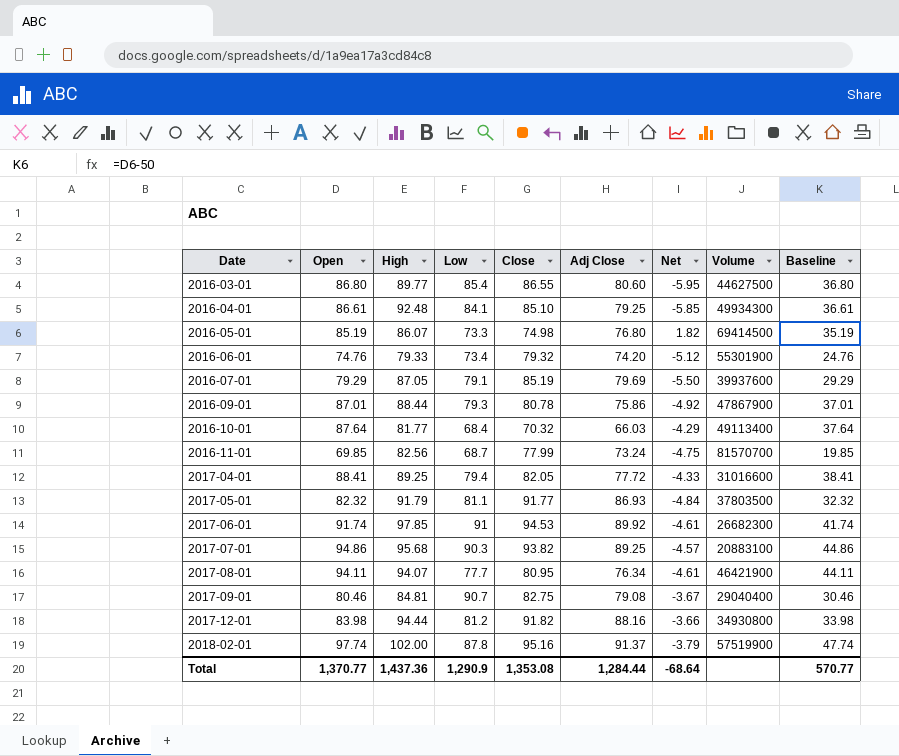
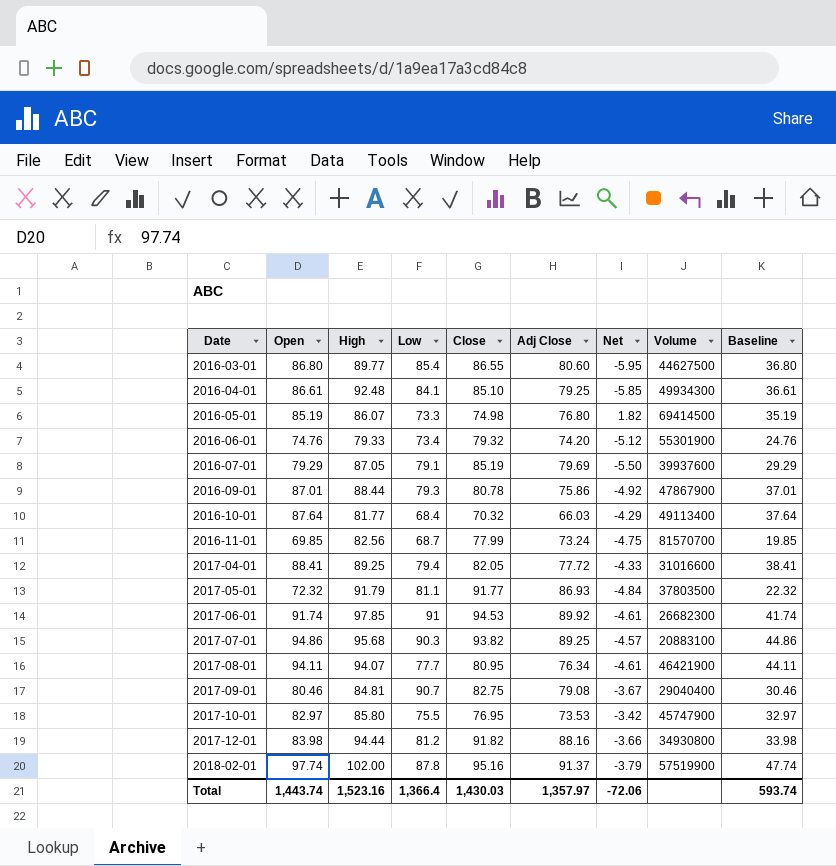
2017-05-01 | Open: 82.32 -> 72.32
2017-05-01 | Baseline: 32.32 -> 22.32
row 2017-10-01: none -> 82.97 | 85.80 | 75.5 | 76.95 | 73.53 | -3.42 | 45747900 | 32.97
Total | Open: 1,370.77 -> 1,443.74
Total | High: 1,437.36 -> 1,523.16
Total | Low: 1,290.9 -> 1,366.4
Total | Close: 1,353.08 -> 1,430.03
Total | Adj Close: 1,284.44 -> 1,357.97
Total | Net: -68.64 -> -72.06
Total | Baseline: 570.77 -> 593.74

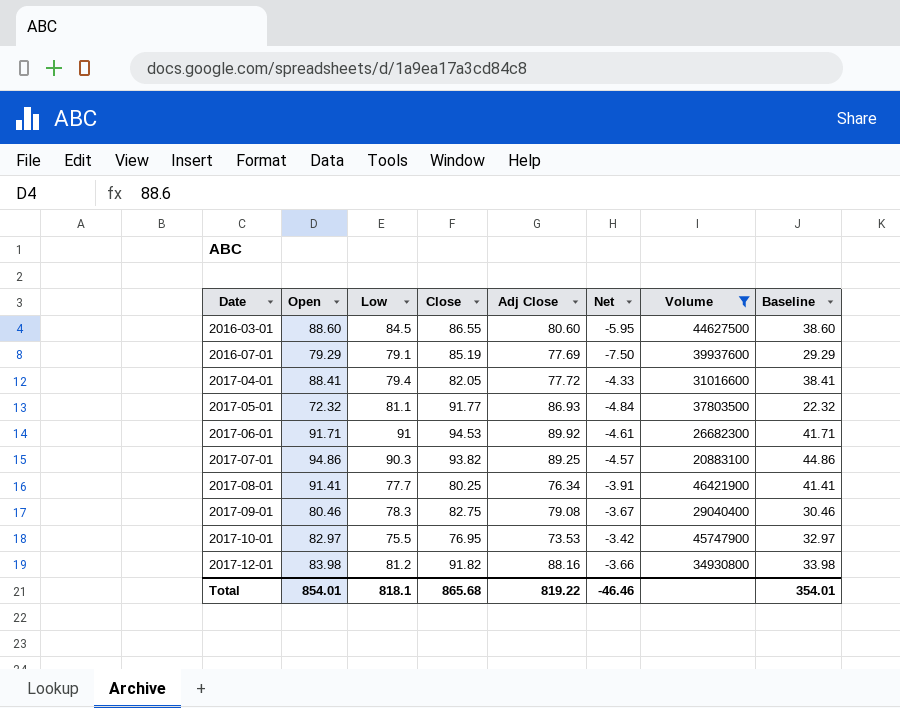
filter: none -> Volume <= 46421900
column High | position: 3 -> none
2016-03-01 | Open: 86.80 -> 88.60
2016-03-01 | Low: 85.4 -> 84.5
2016-03-01 | Baseline: 36.80 -> 38.60
2016-07-01 | Adj Close: 79.69 -> 77.69
2016-07-01 | Net: -5.50 -> -7.50
2017-06-01 | Open: 91.74 -> 91.71
2017-06-01 | Baseline: 41.74 -> 41.71
2017-08-01 | Open: 94.11 -> 91.41
2017-08-01 | Close: 80.95 -> 80.25
2017-08-01 | Net: -4.61 -> -3.91
2017-08-01 | Baseline: 44.11 -> 41.41
2017-09-01 | Low: 90.7 -> 78.3
Total | Open: 1,443.74 -> 854.01
Total | Low: 1,366.4 -> 818.1
Total | Close: 1,430.03 -> 865.68
Total | Adj Close: 1,357.97 -> 819.22
Total | Net: -72.06 -> -46.46
Total | Baseline: 593.74 -> 354.01

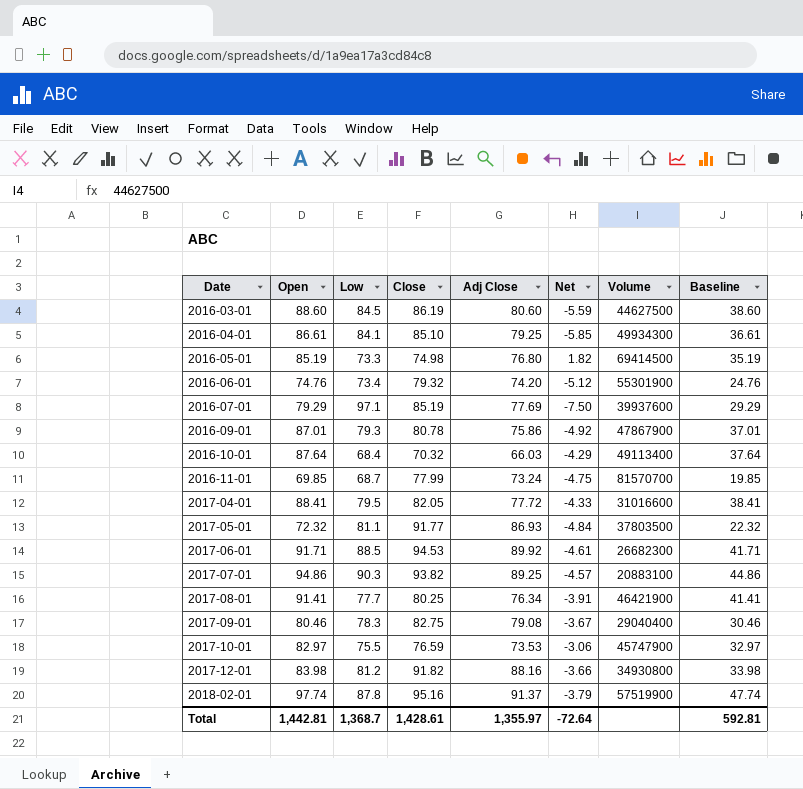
filter: Volume <= 46421900 -> none
2016-03-01 | Close: 86.55 -> 86.19
2016-03-01 | Net: -5.95 -> -5.59
2016-07-01 | Low: 79.1 -> 97.1
2017-04-01 | Low: 79.4 -> 79.5
2017-06-01 | Low: 91 -> 88.5
2017-10-01 | Close: 76.95 -> 76.59
2017-10-01 | Net: -3.42 -> -3.06
Total | Open: 854.01 -> 1,442.81
Total | Low: 818.1 -> 1,368.7
Total | Close: 865.68 -> 1,428.61
Total | Adj Close: 819.22 -> 1,355.97
Total | Net: -46.46 -> -72.64
Total | Baseline: 354.01 -> 592.81

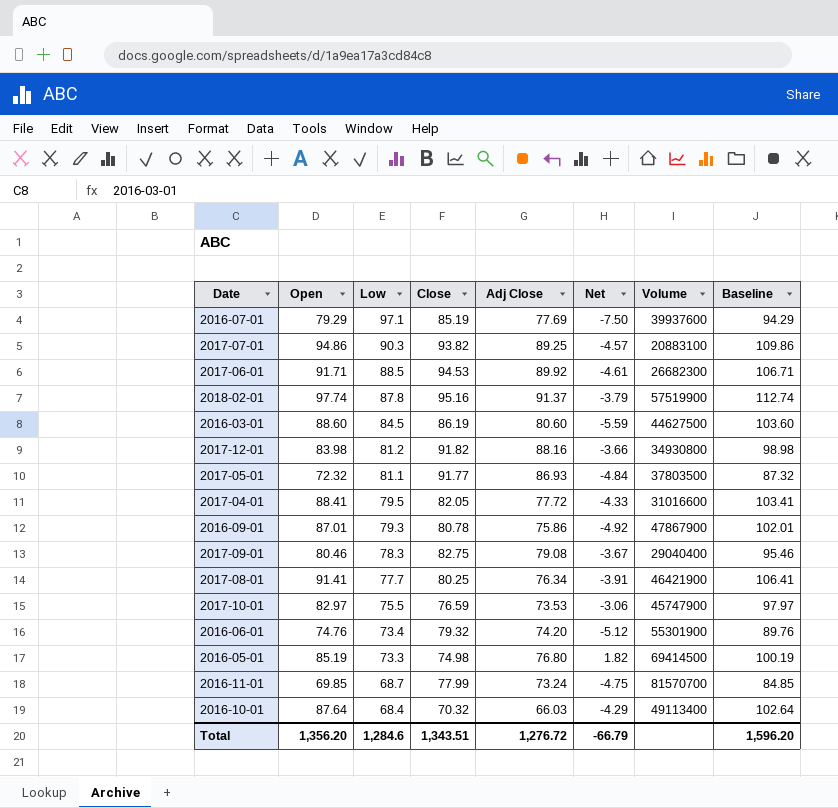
row order: Date ascending -> Low descending
column Baseline | formula: [Open] - 50 -> [Open] + 15
row 2016-04-01: 86.61 | 84.1 | 85.10 | 79.25 | -5.85 | 49934300 | 36.61 -> none
Total | Open: 1,442.81 -> 1,356.20
Total | Low: 1,368.7 -> 1,284.6
Total | Close: 1,428.61 -> 1,343.51
Total | Adj Close: 1,355.97 -> 1,276.72
Total | Net: -72.64 -> -66.79
Total | Baseline: 592.81 -> 1,596.20

